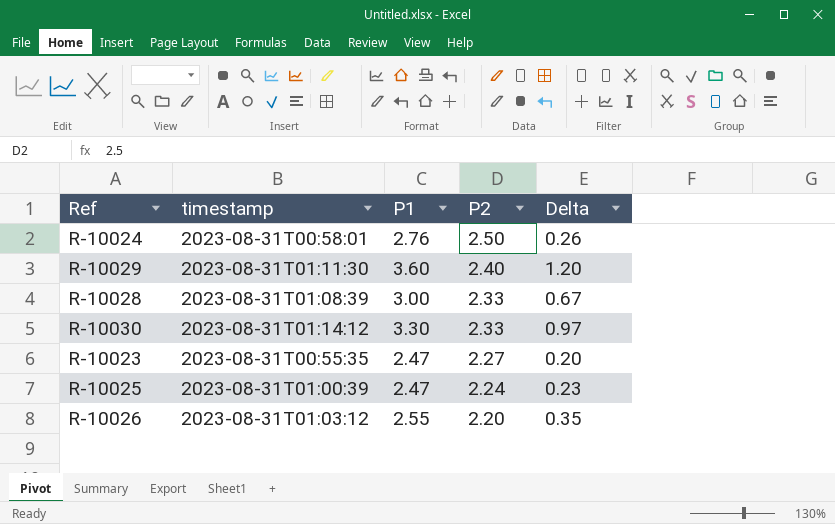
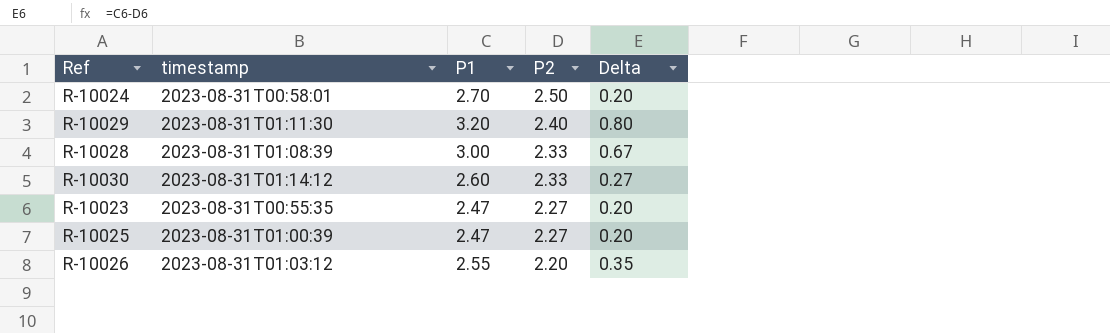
R-10024 | P1: 2.76 -> 2.70
R-10024 | Delta: 0.26 -> 0.20
R-10029 | P1: 3.60 -> 3.20
R-10029 | Delta: 1.20 -> 0.80
R-10030 | P1: 3.30 -> 2.60
R-10030 | Delta: 0.97 -> 0.27
R-10025 | P2: 2.24 -> 2.27
R-10025 | Delta: 0.23 -> 0.20

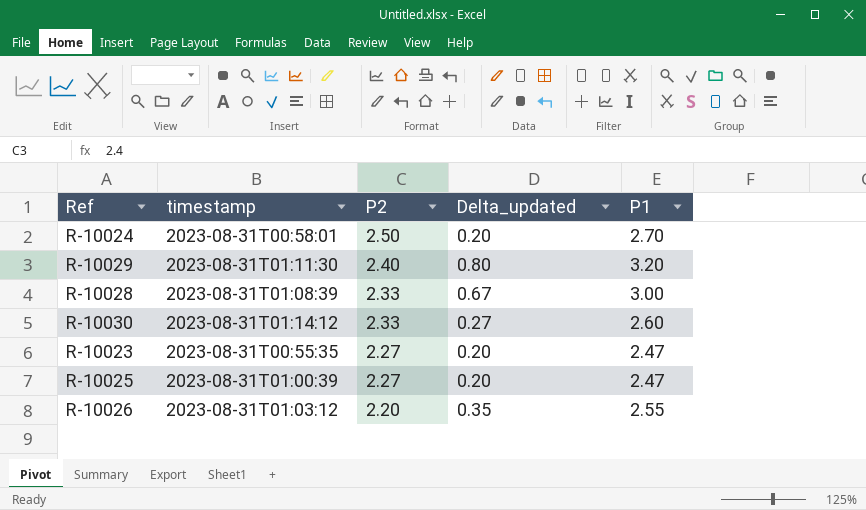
column name: Delta -> Delta_updated
column P1 | position: 3 -> 5

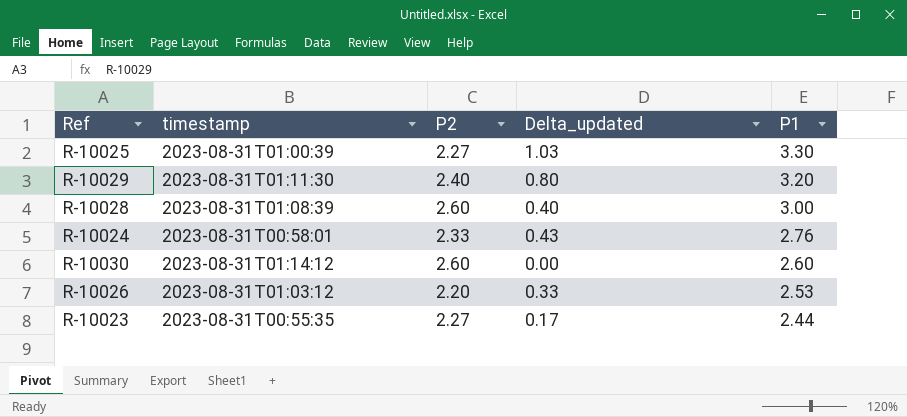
row order: P2 descending -> P1 descending
R-10025 | Delta_updated: 0.20 -> 1.03
R-10025 | P1: 2.47 -> 3.30
R-10028 | P2: 2.33 -> 2.60
R-10028 | Delta_updated: 0.67 -> 0.40
R-10024 | P2: 2.50 -> 2.33
R-10024 | Delta_updated: 0.20 -> 0.43
R-10024 | P1: 2.70 -> 2.76
R-10030 | P2: 2.33 -> 2.60
R-10030 | Delta_updated: 0.27 -> 0.00
R-10026 | Delta_updated: 0.35 -> 0.33
R-10026 | P1: 2.55 -> 2.53
R-10023 | Delta_updated: 0.20 -> 0.17
R-10023 | P1: 2.47 -> 2.44

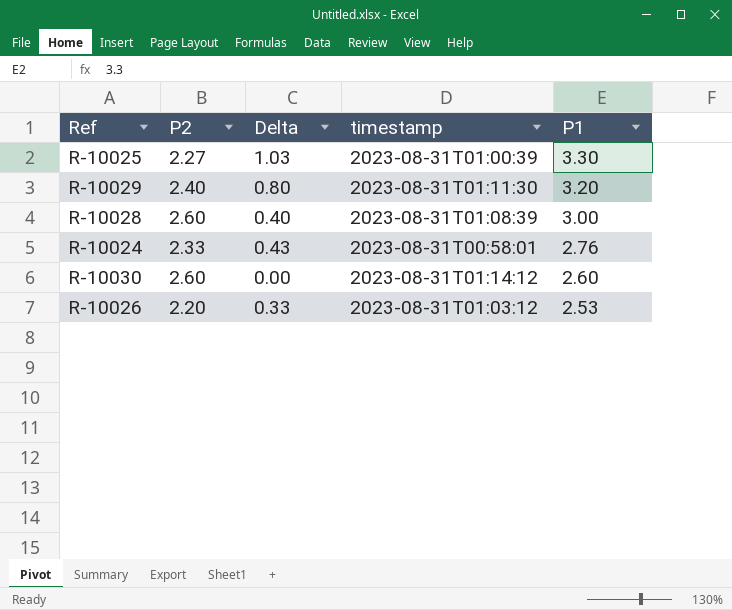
column name: Delta_updated -> Delta
column timestamp | position: 2 -> 4
row R-10023: 2023-08-31T00:55:35 | 2.27 | 0.17 | 2.44 -> none

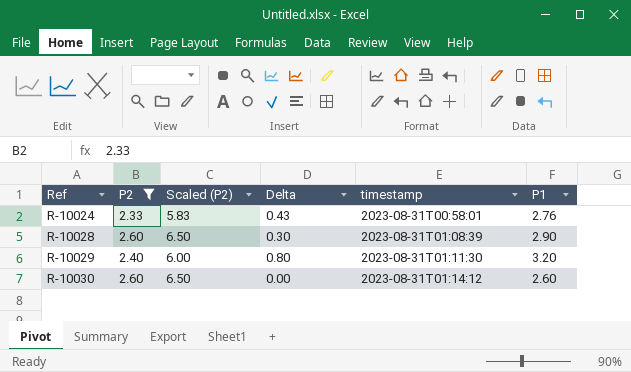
filter: none -> P2 >= 2.33
row order: P1 descending -> Ref ascending
column Scaled (P2) | formula: none -> [P2] * 2.5
R-10028 | Delta: 0.40 -> 0.30
R-10028 | P1: 3.00 -> 2.90

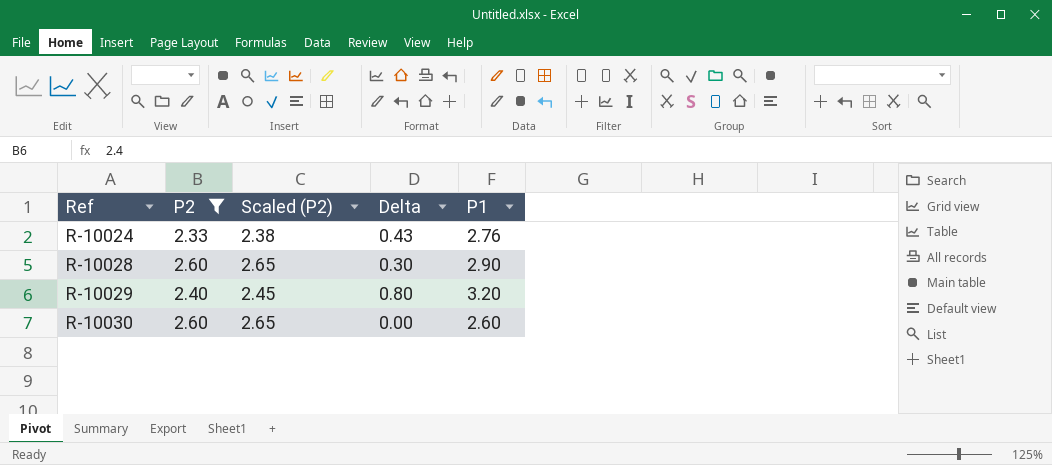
column timestamp | position: 5 -> none
column Scaled (P2) | formula: [P2] * 2.5 -> [P2] * 1.02

